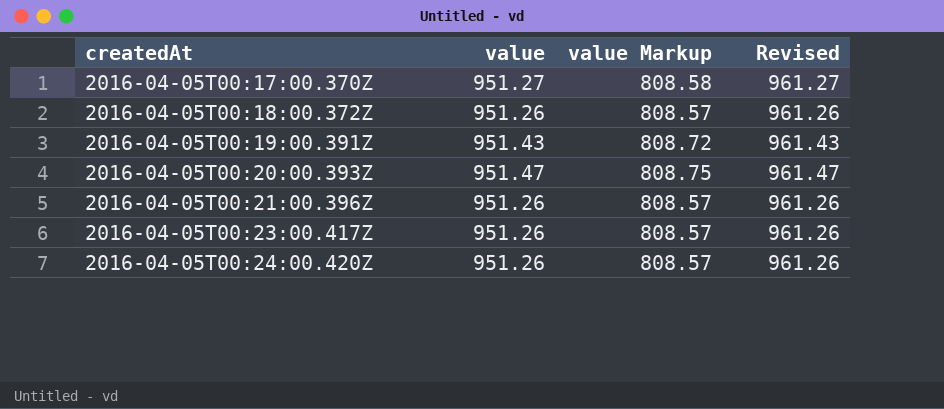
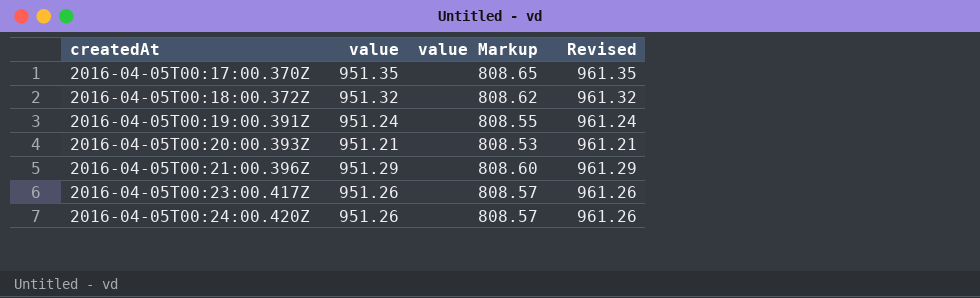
2016-04-05T00:17:00.370Z | value: 951.27 -> 951.35
2016-04-05T00:17:00.370Z | value Markup: 808.58 -> 808.65
2016-04-05T00:17:00.370Z | Revised: 961.27 -> 961.35
2016-04-05T00:18:00.372Z | value: 951.26 -> 951.32
2016-04-05T00:18:00.372Z | value Markup: 808.57 -> 808.62
2016-04-05T00:18:00.372Z | Revised: 961.26 -> 961.32
2016-04-05T00:19:00.391Z | value: 951.43 -> 951.24
2016-04-05T00:19:00.391Z | value Markup: 808.72 -> 808.55
2016-04-05T00:19:00.391Z | Revised: 961.43 -> 961.24
2016-04-05T00:20:00.393Z | value: 951.47 -> 951.21
2016-04-05T00:20:00.393Z | value Markup: 808.75 -> 808.53
2016-04-05T00:20:00.393Z | Revised: 961.47 -> 961.21
2016-04-05T00:21:00.396Z | value: 951.26 -> 951.29
2016-04-05T00:21:00.396Z | value Markup: 808.57 -> 808.60
2016-04-05T00:21:00.396Z | Revised: 961.26 -> 961.29

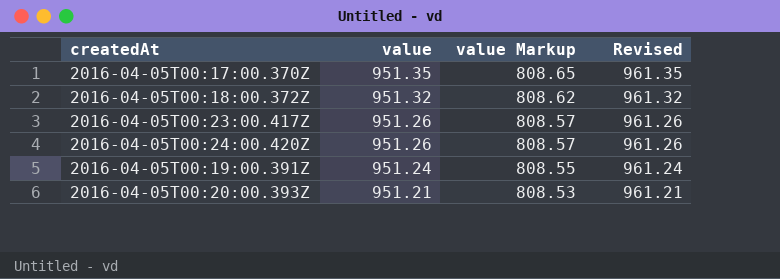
row order: createdAt ascending -> value descending
row 2016-04-05T00:21:00.396Z: 951.29 | 808.60 | 961.29 -> none

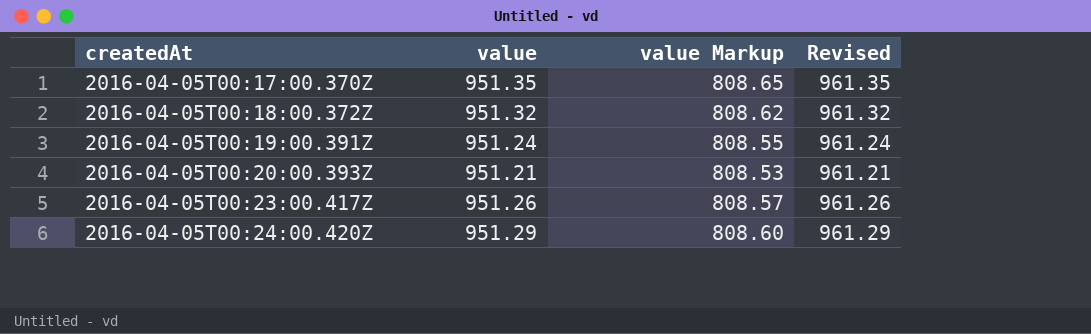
row order: value descending -> createdAt ascending
2016-04-05T00:24:00.420Z | value: 951.26 -> 951.29
2016-04-05T00:24:00.420Z | value Markup: 808.57 -> 808.60
2016-04-05T00:24:00.420Z | Revised: 961.26 -> 961.29

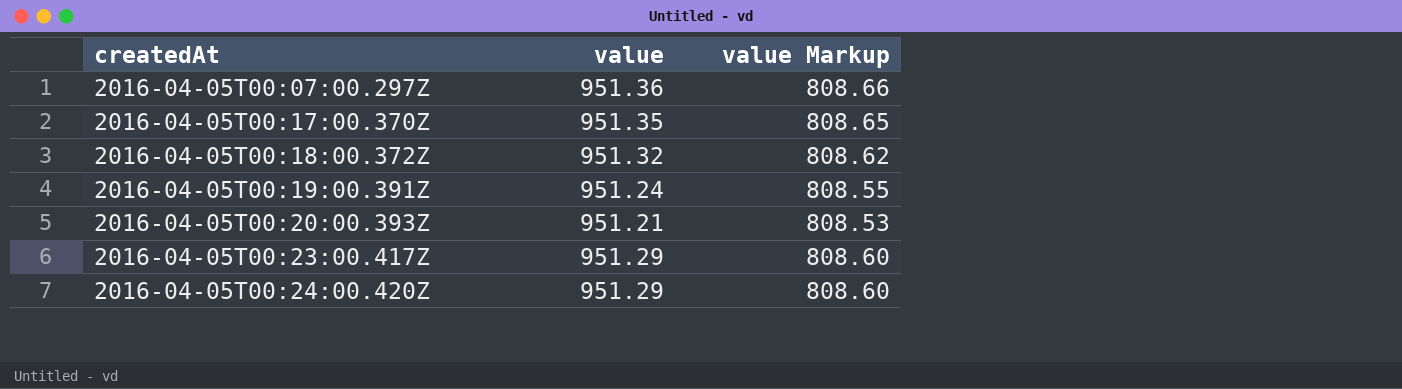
column Revised | formula: [value] + 10 -> none
row 2016-04-05T00:07:00.297Z: none -> 951.36 | 808.66
2016-04-05T00:23:00.417Z | value: 951.26 -> 951.29
2016-04-05T00:23:00.417Z | value Markup: 808.57 -> 808.60

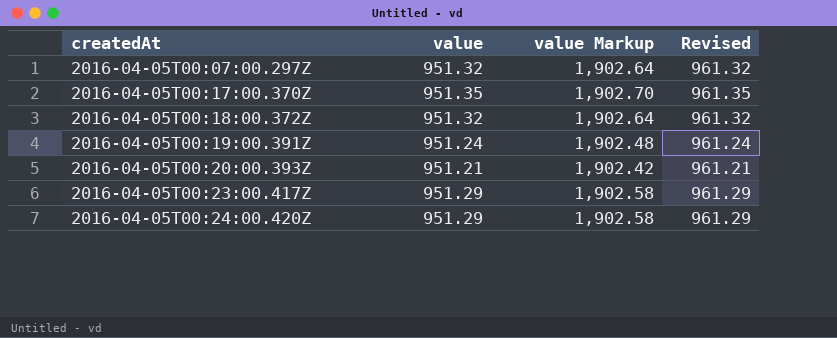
column value Markup | formula: [value] * 0.85 -> [value] * 2
column Revised | formula: none -> [value] + 10
2016-04-05T00:07:00.297Z | value: 951.36 -> 951.32

